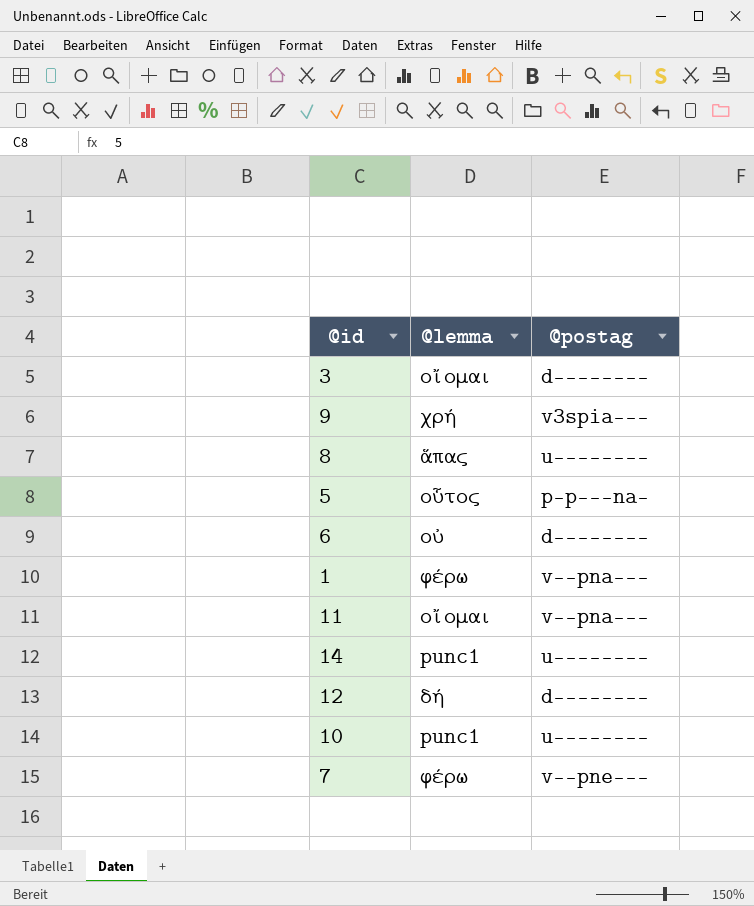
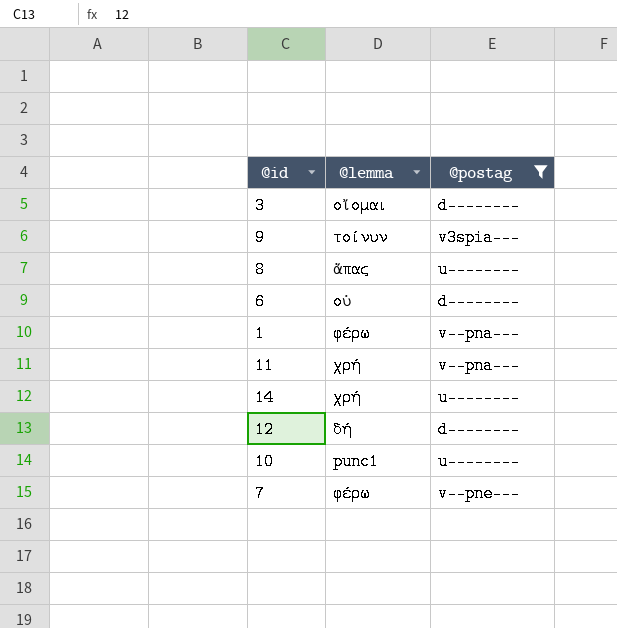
filter: none -> @postag != p-p---na-
9 | @lemma: χρή -> τοίνυν
11 | @lemma: οἴομαι -> χρή
14 | @lemma: punc1 -> χρή

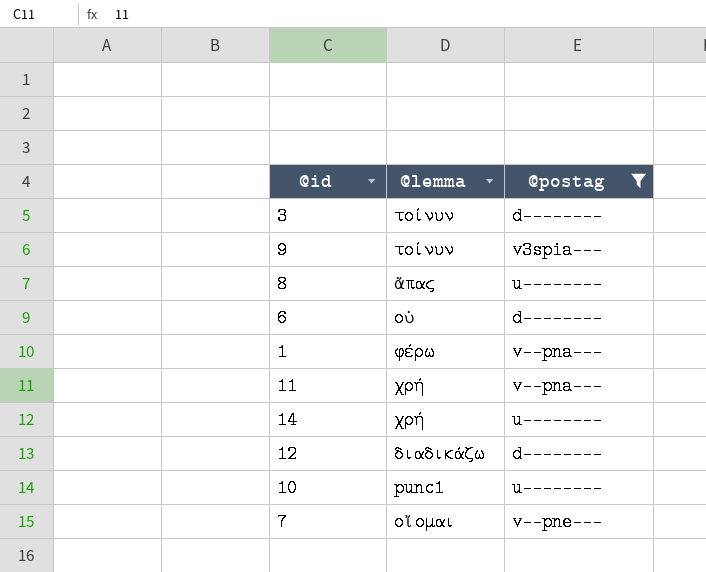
3 | @lemma: οἴομαι -> τοίνυν
12 | @lemma: δή -> διαδικάζω
7 | @lemma: φέρω -> οἴομαι

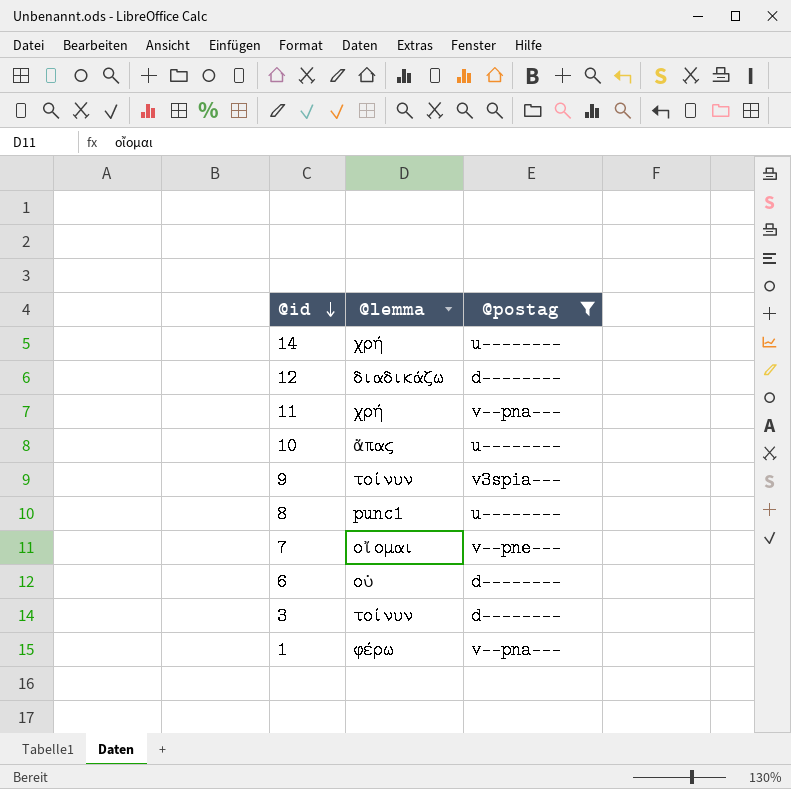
row order: none -> @id descending
10 | @lemma: punc1 -> ἅπας
8 | @lemma: ἅπας -> punc1

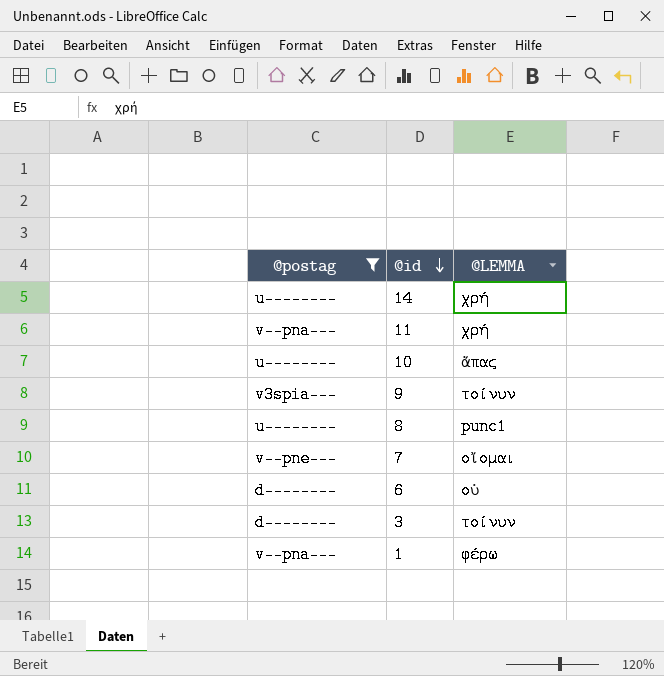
column @postag | position: 3 -> 1
column name: @lemma -> @LEMMA
row 12: διαδικάζω | d-------- -> none

